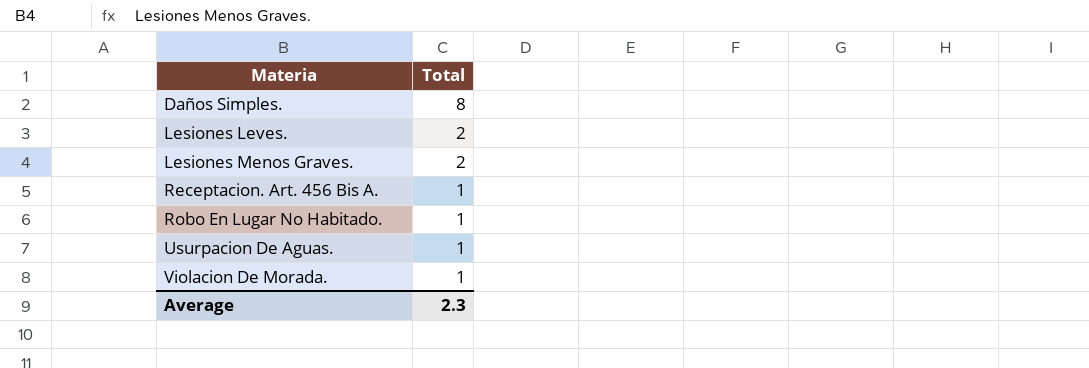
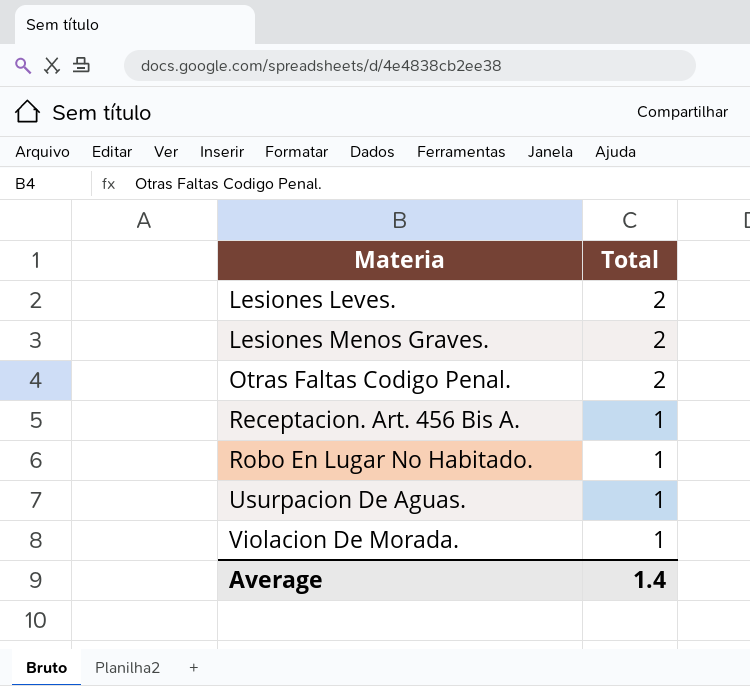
row Daños Simples.: 8 -> none
row Otras Faltas Codigo Penal.: none -> 2
Average | Total: 2.3 -> 1.4

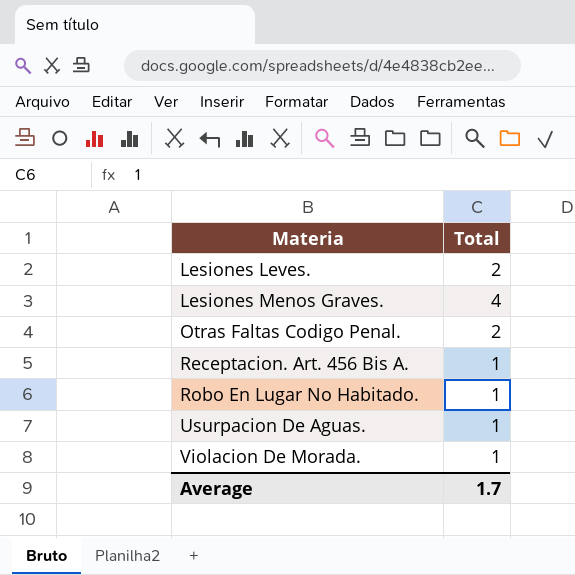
Lesiones Menos Graves. | Total: 2 -> 4
Average | Total: 1.4 -> 1.7

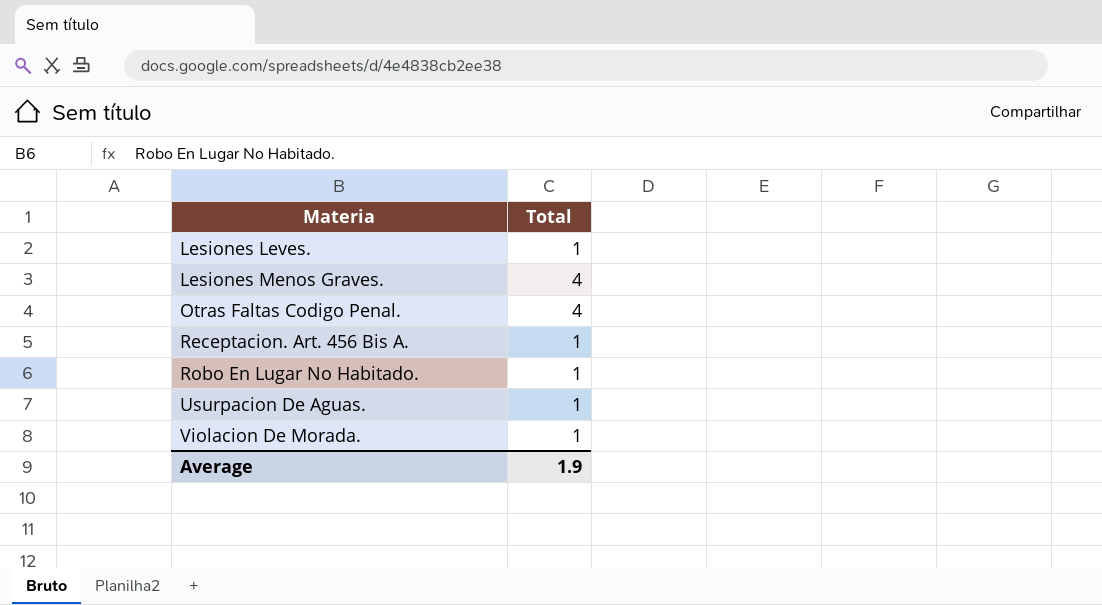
Lesiones Leves. | Total: 2 -> 1
Otras Faltas Codigo Penal. | Total: 2 -> 4
Average | Total: 1.7 -> 1.9

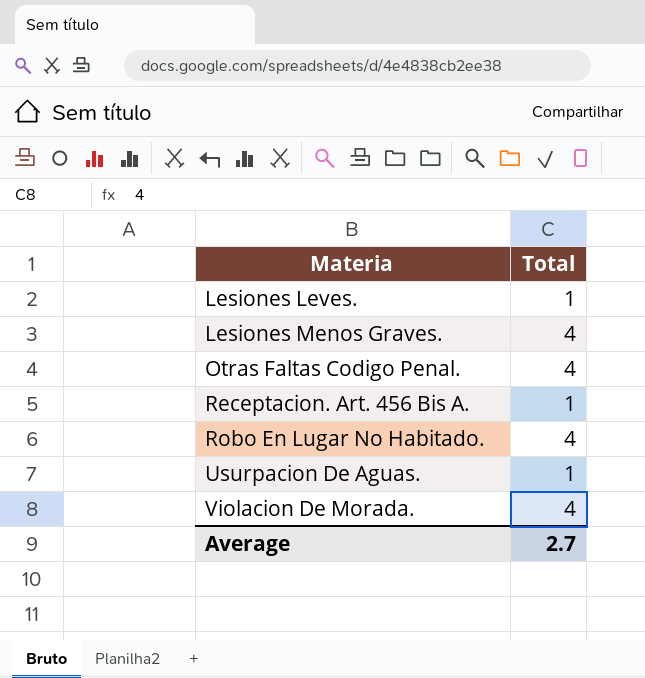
Robo En Lugar No Habitado. | Total: 1 -> 4
Violacion De Morada. | Total: 1 -> 4
Average | Total: 1.9 -> 2.7

